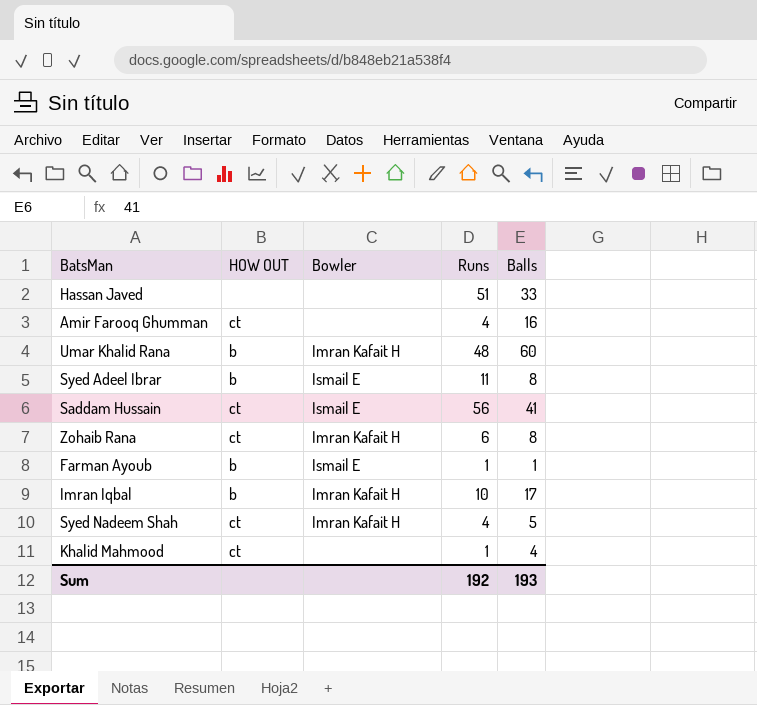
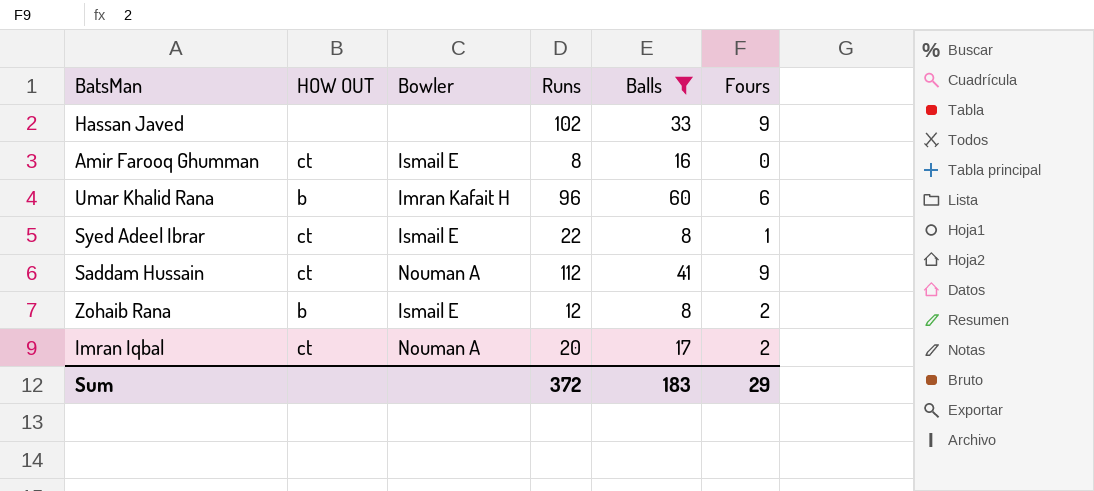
filter: none -> Balls >= 8
column Fours | position: none -> 6
Hassan Javed | Runs: 51 -> 102
Amir Farooq Ghumman | Bowler: none -> Ismail E
Amir Farooq Ghumman | Runs: 4 -> 8
Umar Khalid Rana | Runs: 48 -> 96
Syed Adeel Ibrar | HOW OUT: b -> ct
Syed Adeel Ibrar | Runs: 11 -> 22
Saddam Hussain | Bowler: Ismail E -> Nouman A
Saddam Hussain | Runs: 56 -> 112
Zohaib Rana | HOW OUT: ct -> b
Zohaib Rana | Bowler: Imran Kafait H -> Ismail E
Zohaib Rana | Runs: 6 -> 12
Imran Iqbal | HOW OUT: b -> ct
Imran Iqbal | Bowler: Imran Kafait H -> Nouman A
Imran Iqbal | Runs: 10 -> 20
Sum | Runs: 192 -> 372
Sum | Balls: 193 -> 183

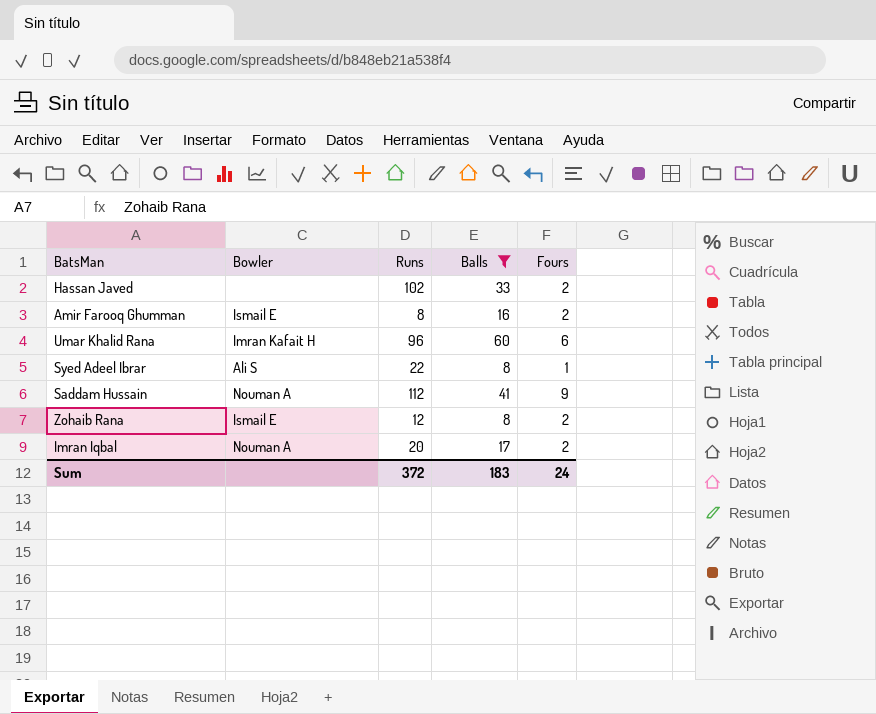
column HOW OUT | position: 2 -> none
Hassan Javed | Fours: 9 -> 2
Amir Farooq Ghumman | Fours: 0 -> 2
Syed Adeel Ibrar | Bowler: Ismail E -> Ali S
Sum | Fours: 29 -> 24

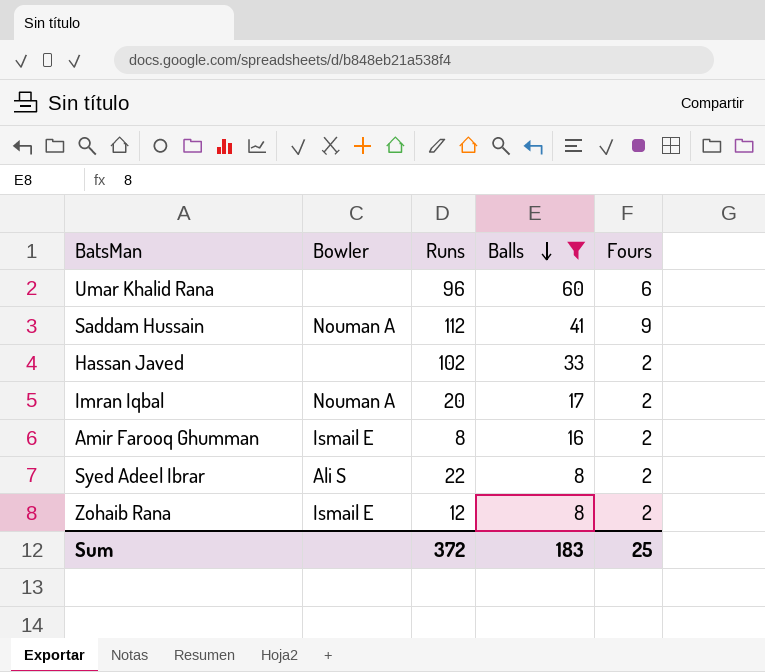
row order: none -> Balls descending
Umar Khalid Rana | Bowler: Imran Kafait H -> none
Syed Adeel Ibrar | Fours: 1 -> 2
Sum | Fours: 24 -> 25

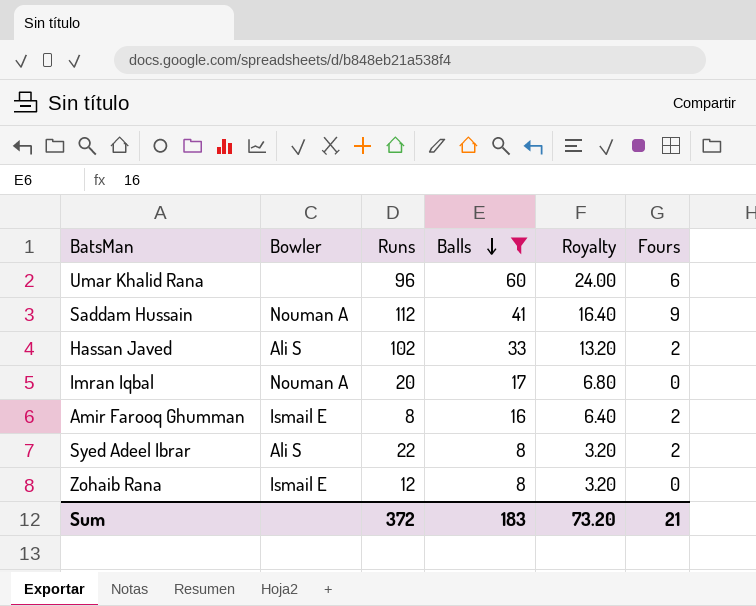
column Royalty | formula: none -> [Balls] * 0.4
Hassan Javed | Bowler: none -> Ali S
Imran Iqbal | Fours: 2 -> 0
Zohaib Rana | Fours: 2 -> 0
Sum | Fours: 25 -> 21

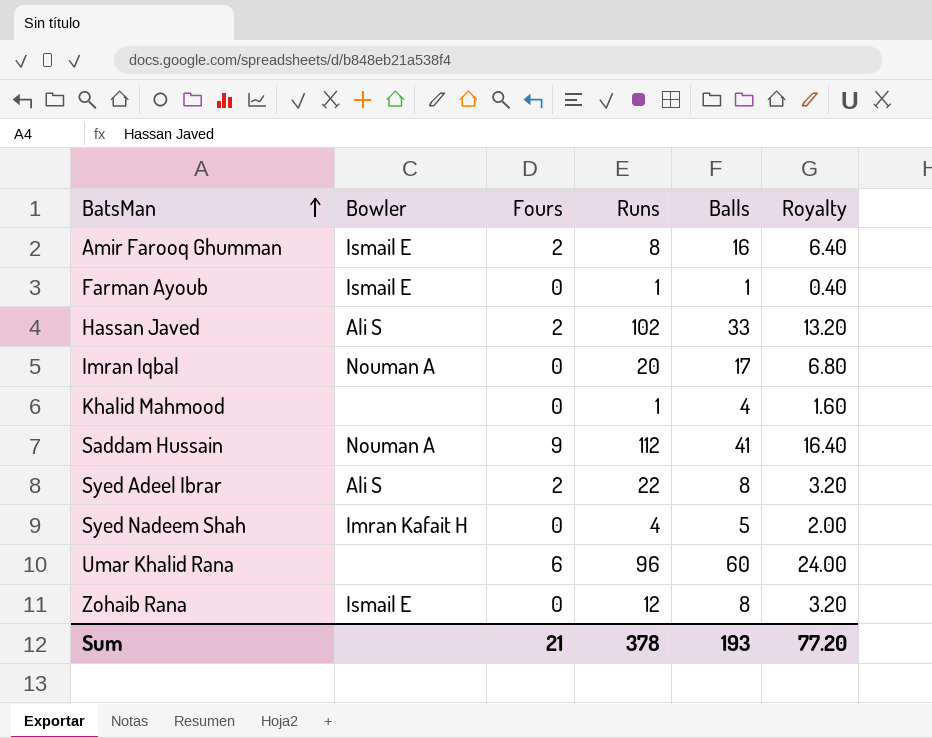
filter: Balls >= 8 -> none
row order: Balls descending -> BatsMan ascending
column Fours | position: 6 -> 3
Sum | Runs: 372 -> 378
Sum | Balls: 183 -> 193
Sum | Royalty: 73.20 -> 77.20

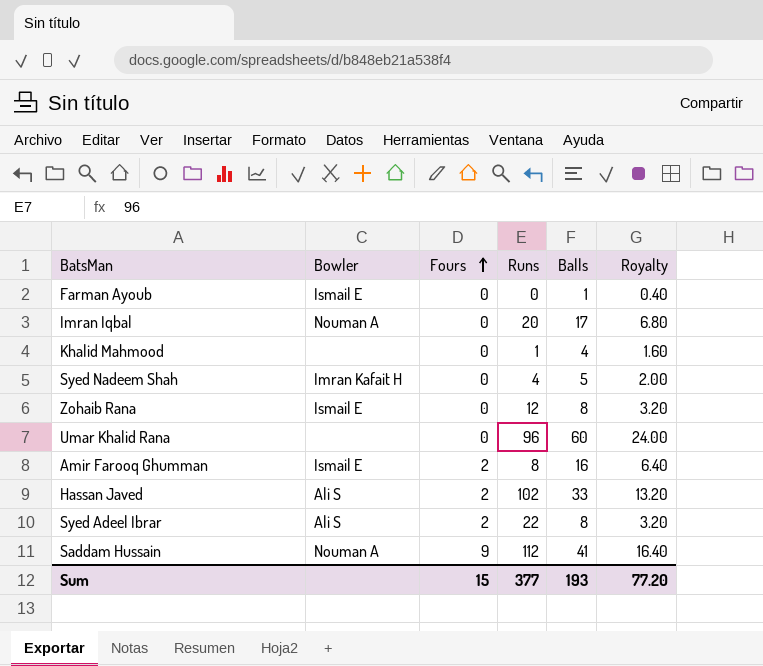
row order: BatsMan ascending -> Fours ascending
Farman Ayoub | Runs: 1 -> 0
Umar Khalid Rana | Fours: 6 -> 0
Sum | Fours: 21 -> 15
Sum | Runs: 378 -> 377

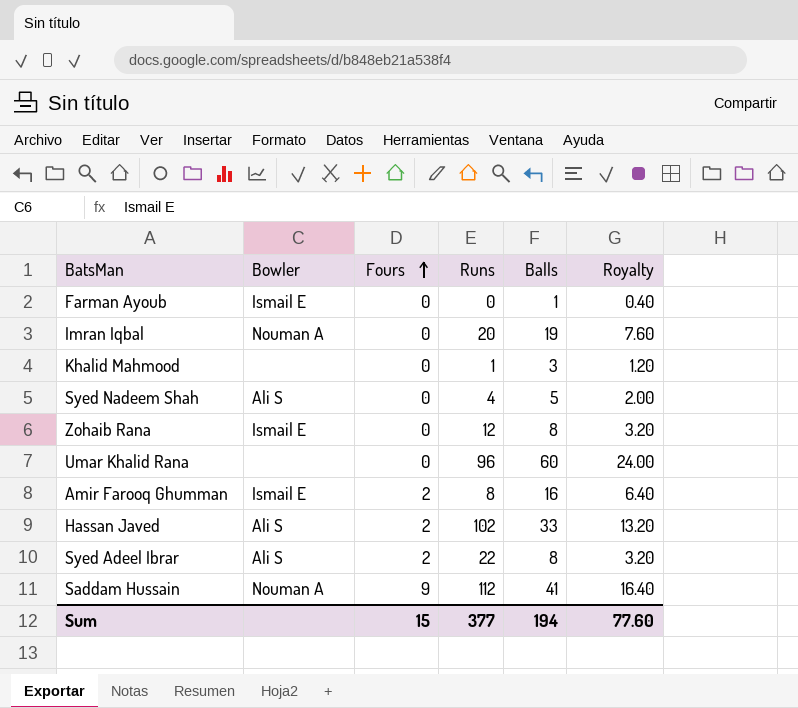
Imran Iqbal | Balls: 17 -> 19
Imran Iqbal | Royalty: 6.80 -> 7.60
Khalid Mahmood | Balls: 4 -> 3
Khalid Mahmood | Royalty: 1.60 -> 1.20
Syed Nadeem Shah | Bowler: Imran Kafait H -> Ali S
Sum | Balls: 193 -> 194
Sum | Royalty: 77.20 -> 77.60

